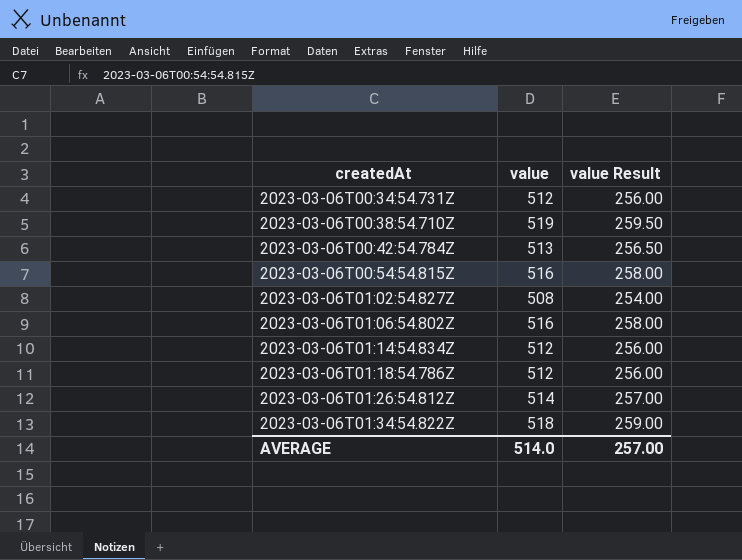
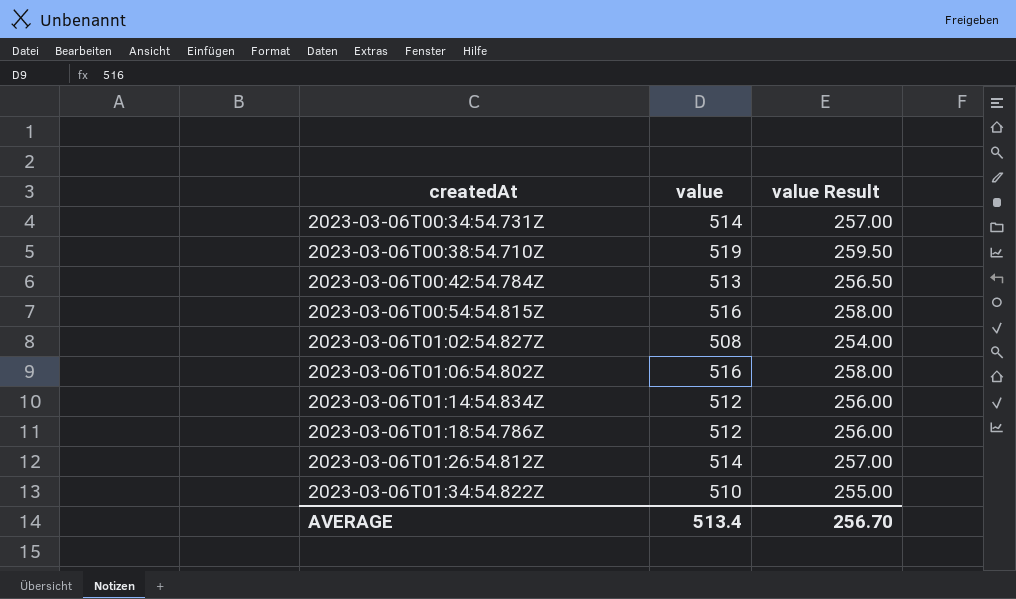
2023-03-06T00:34:54.731Z | value: 512 -> 514
2023-03-06T00:34:54.731Z | value Result: 256.00 -> 257.00
2023-03-06T01:34:54.822Z | value: 518 -> 510
2023-03-06T01:34:54.822Z | value Result: 259.00 -> 255.00
AVERAGE | value: 514.0 -> 513.4
AVERAGE | value Result: 257.00 -> 256.70

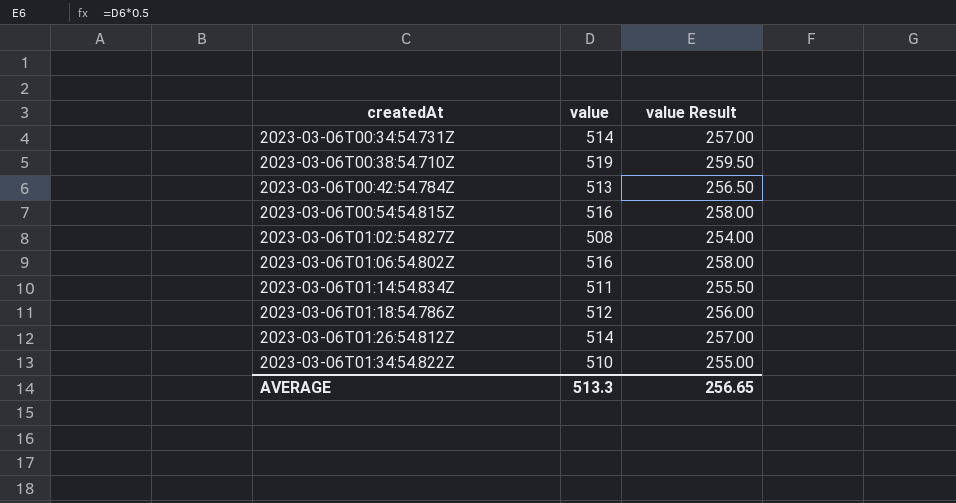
2023-03-06T01:14:54.834Z | value: 512 -> 511
2023-03-06T01:14:54.834Z | value Result: 256.00 -> 255.50
AVERAGE | value: 513.4 -> 513.3
AVERAGE | value Result: 256.70 -> 256.65

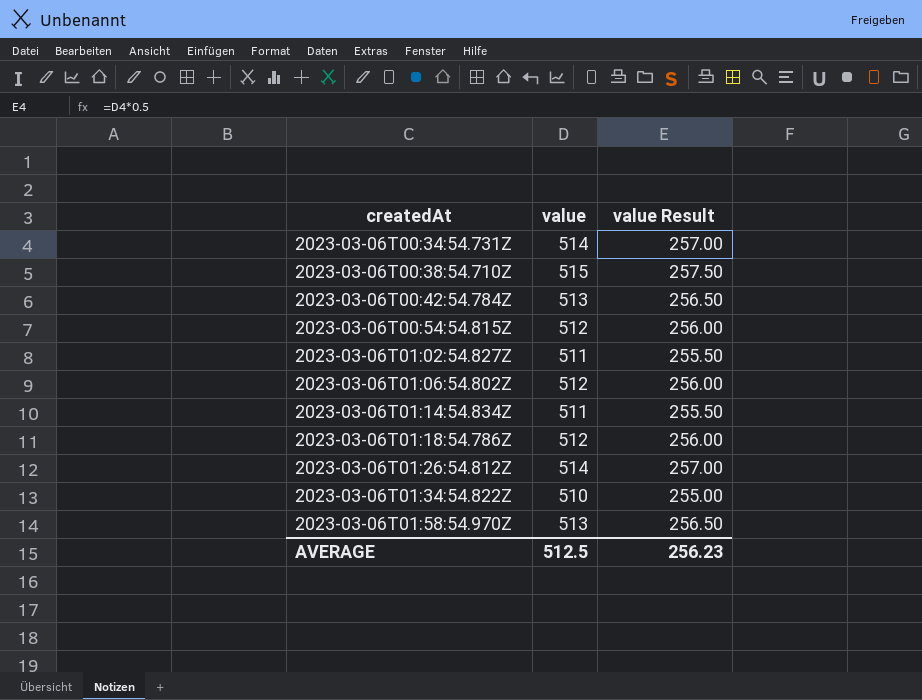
2023-03-06T00:38:54.710Z | value: 519 -> 515
2023-03-06T00:38:54.710Z | value Result: 259.50 -> 257.50
2023-03-06T00:54:54.815Z | value: 516 -> 512
2023-03-06T00:54:54.815Z | value Result: 258.00 -> 256.00
2023-03-06T01:02:54.827Z | value: 508 -> 511
2023-03-06T01:02:54.827Z | value Result: 254.00 -> 255.50
2023-03-06T01:06:54.802Z | value: 516 -> 512
2023-03-06T01:06:54.802Z | value Result: 258.00 -> 256.00
row 2023-03-06T01:58:54.970Z: none -> 513 | 256.50
AVERAGE | value: 513.3 -> 512.5
AVERAGE | value Result: 256.65 -> 256.23

